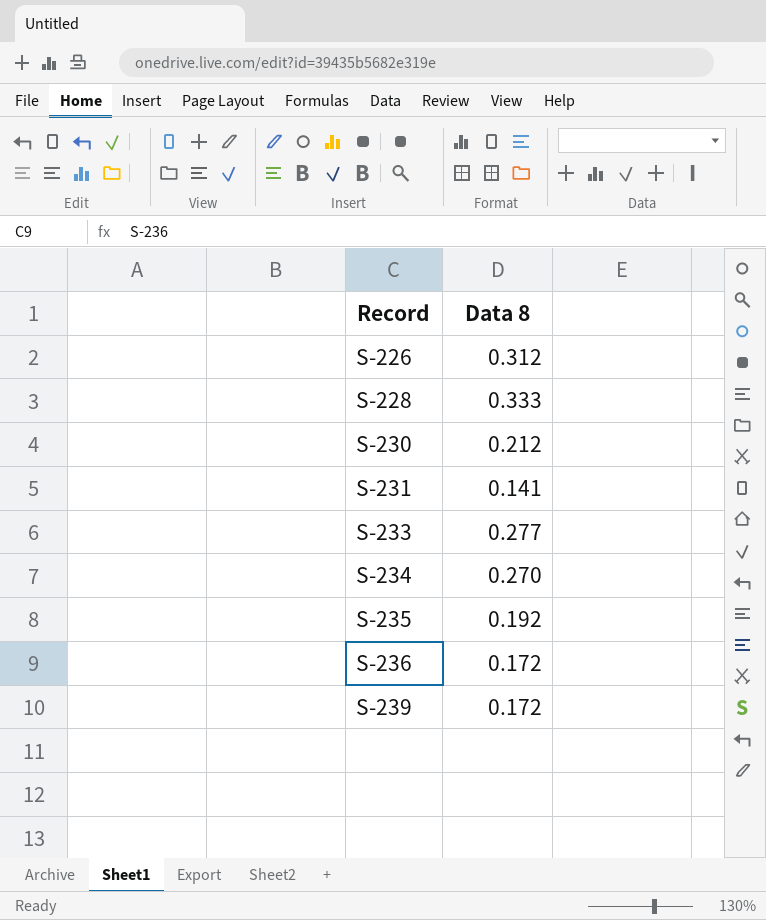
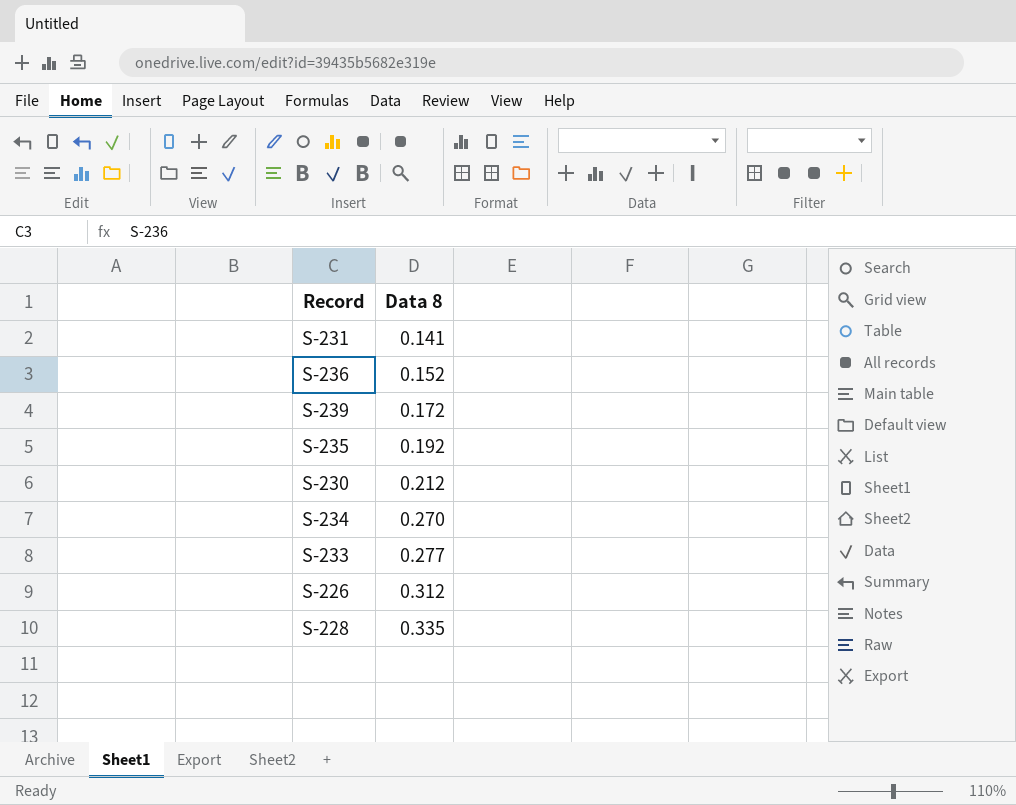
row order: Record ascending -> Data 8 ascending
S-236 | Data 8: 0.172 -> 0.152
S-228 | Data 8: 0.333 -> 0.335

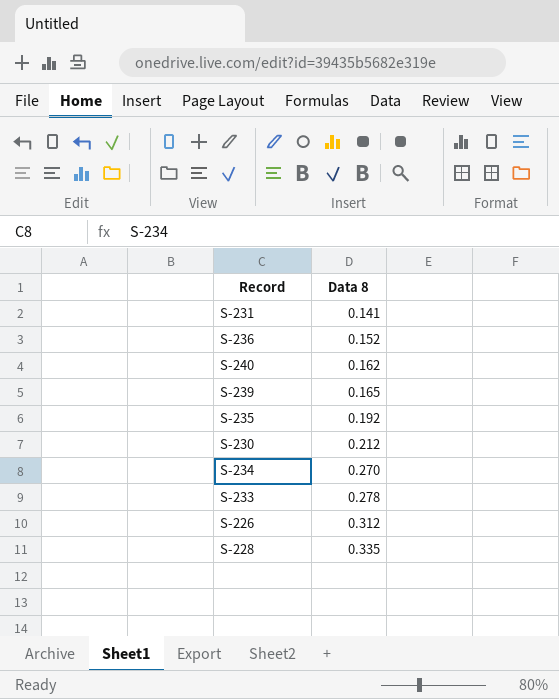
row S-240: none -> 0.162
S-239 | Data 8: 0.172 -> 0.165
S-233 | Data 8: 0.277 -> 0.278

